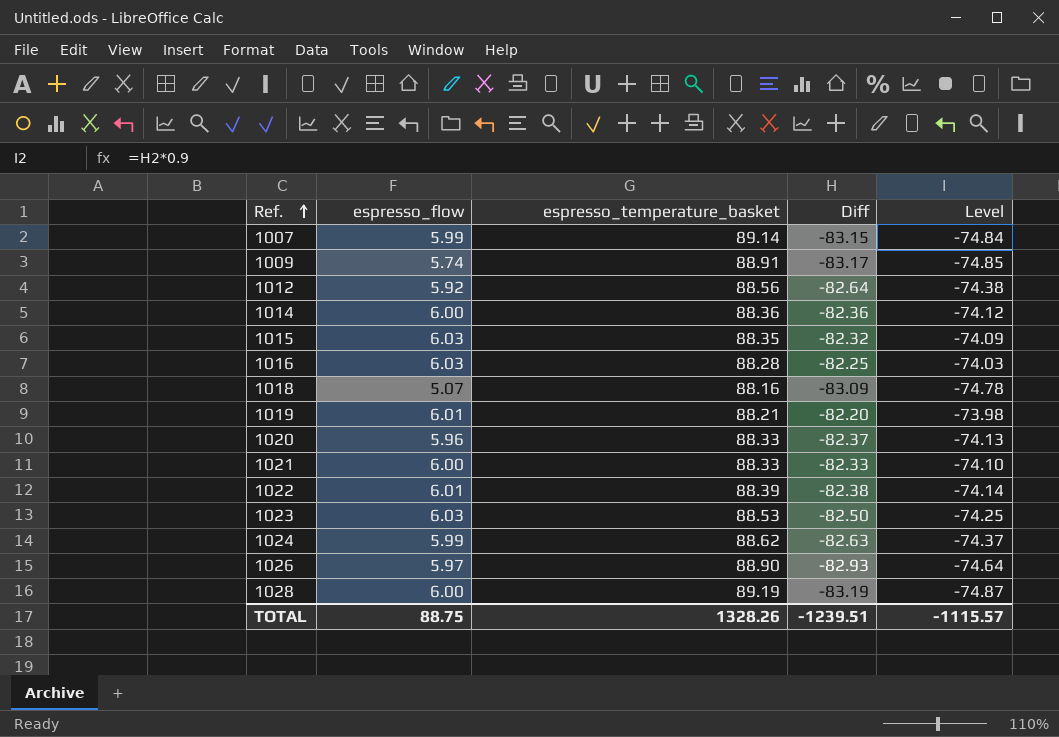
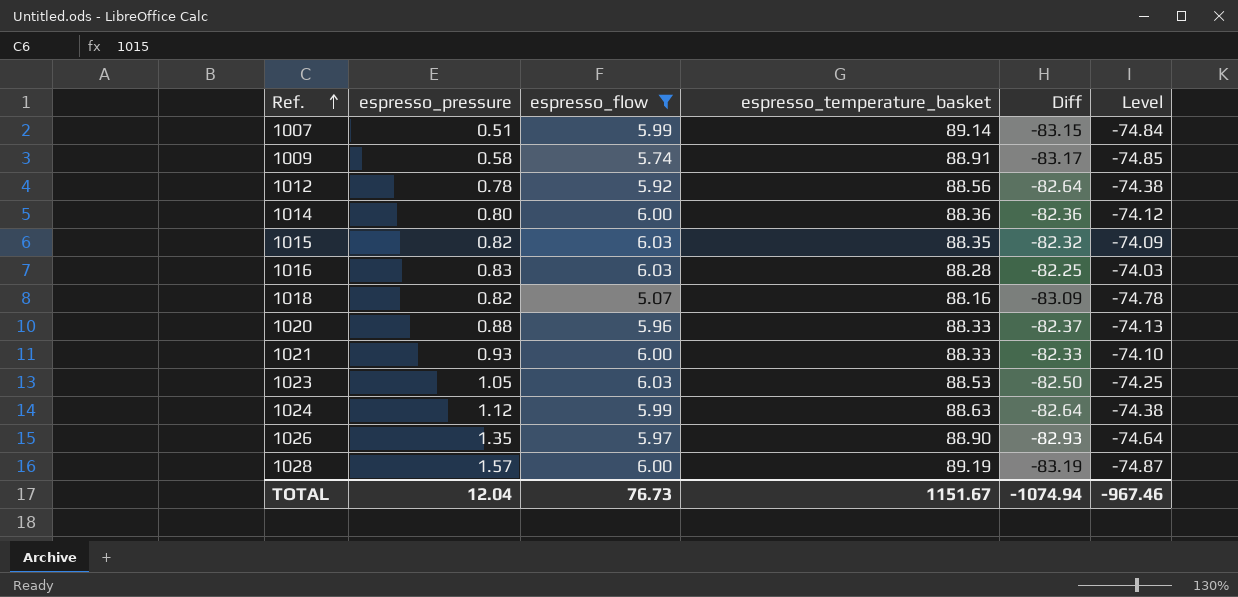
filter: none -> espresso_flow != 6.01
column espresso_pressure | position: none -> 2
1024 | espresso_temperature_basket: 88.62 -> 88.63
1024 | Diff: -82.63 -> -82.64
1024 | Level: -74.37 -> -74.38
TOTAL | espresso_flow: 88.75 -> 76.73
TOTAL | espresso_temperature_basket: 1328.26 -> 1151.67
TOTAL | Diff: -1239.51 -> -1074.94
TOTAL | Level: -1115.57 -> -967.46

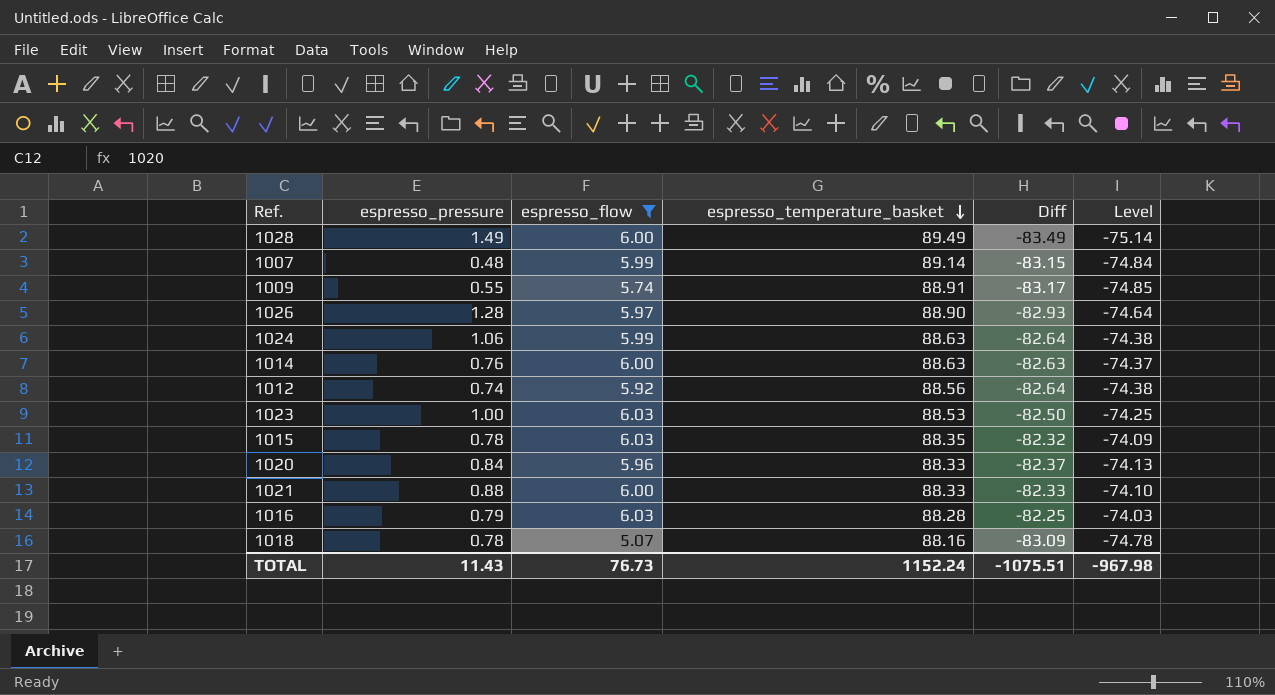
row order: Ref. ascending -> espresso_temperature_basket descending
1028 | espresso_pressure: 1.57 -> 1.49
1028 | espresso_temperature_basket: 89.19 -> 89.49
1028 | Diff: -83.19 -> -83.49
1028 | Level: -74.87 -> -75.14
1007 | espresso_pressure: 0.51 -> 0.48
1009 | espresso_pressure: 0.58 -> 0.55
1026 | espresso_pressure: 1.35 -> 1.28
1024 | espresso_pressure: 1.12 -> 1.06
1014 | espresso_pressure: 0.80 -> 0.76
1014 | espresso_temperature_basket: 88.36 -> 88.63
1014 | Diff: -82.36 -> -82.63
1014 | Level: -74.12 -> -74.37
1012 | espresso_pressure: 0.78 -> 0.74
1023 | espresso_pressure: 1.05 -> 1.00
1015 | espresso_pressure: 0.82 -> 0.78
1020 | espresso_pressure: 0.88 -> 0.84
1021 | espresso_pressure: 0.93 -> 0.88
1016 | espresso_pressure: 0.83 -> 0.79
1018 | espresso_pressure: 0.82 -> 0.78
TOTAL | espresso_pressure: 12.04 -> 11.43
TOTAL | espresso_temperature_basket: 1151.67 -> 1152.24
TOTAL | Diff: -1074.94 -> -1075.51
TOTAL | Level: -967.46 -> -967.98

